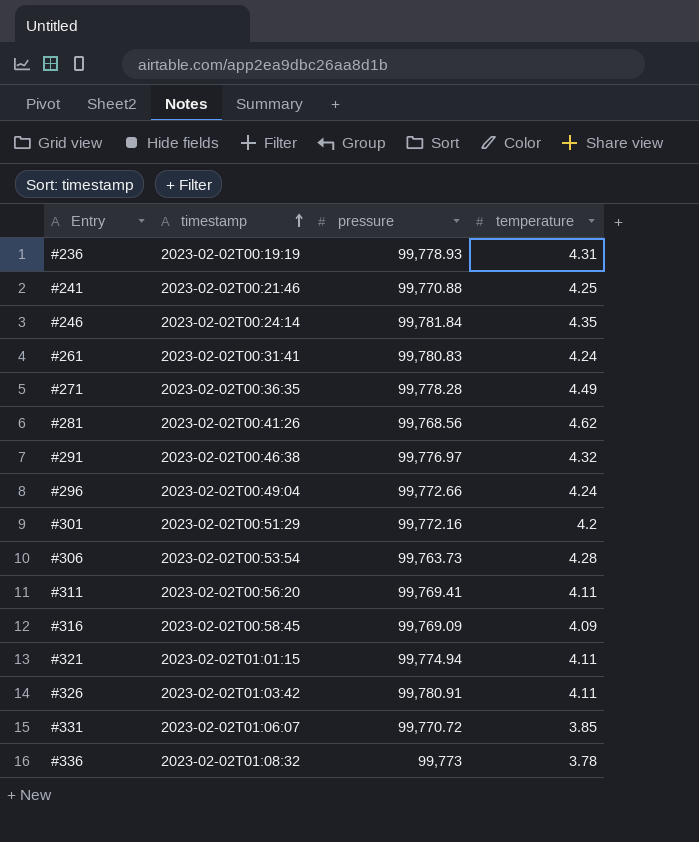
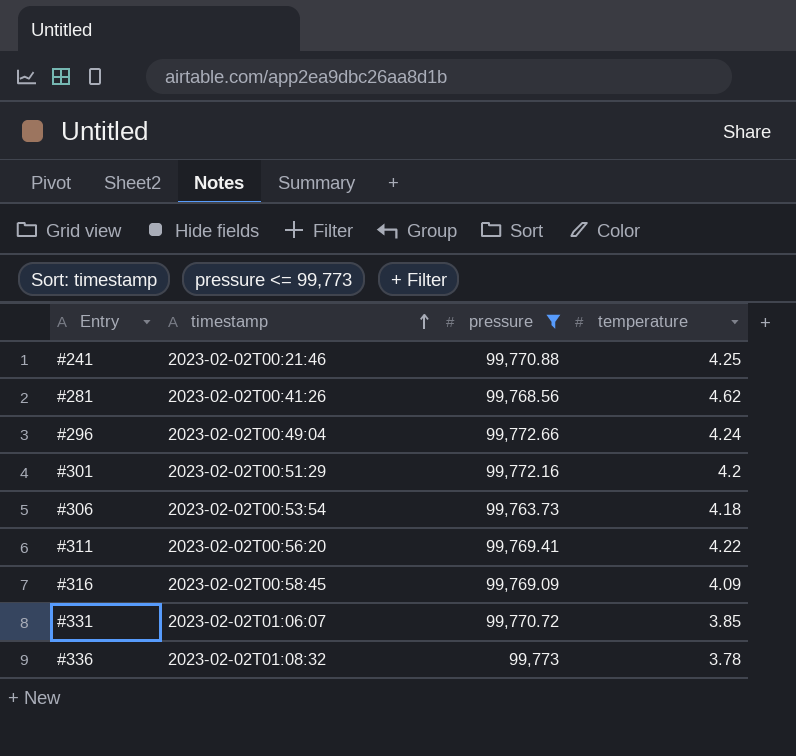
filter: none -> pressure <= 99,773
#306 | temperature: 4.28 -> 4.18
#311 | temperature: 4.11 -> 4.22

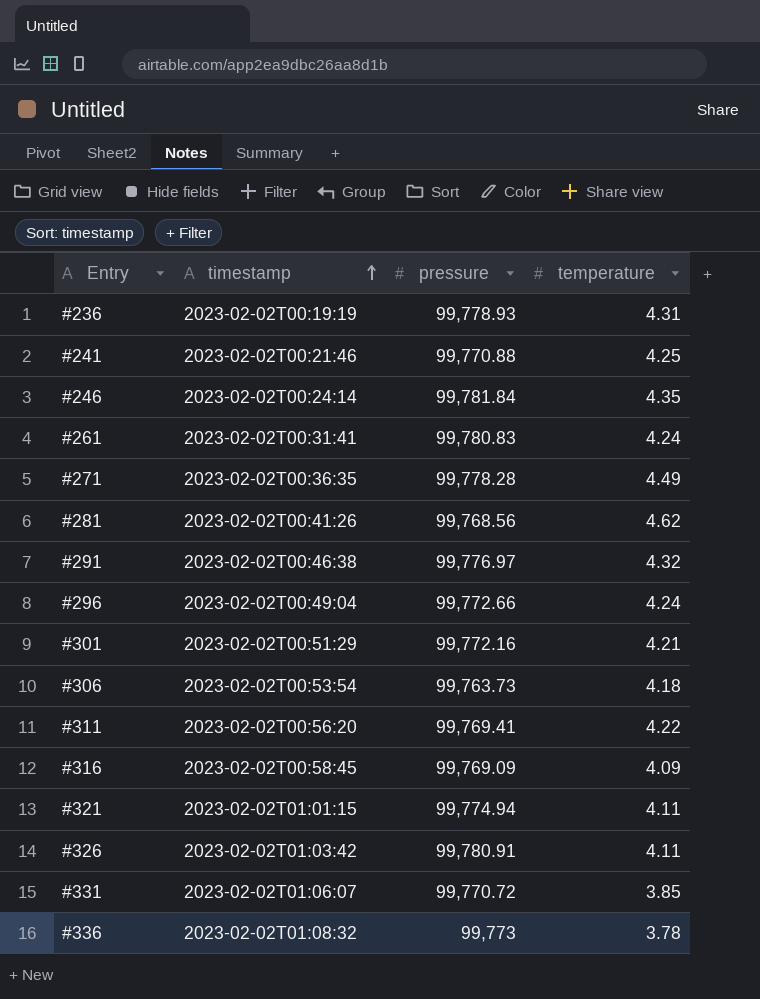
filter: pressure <= 99,773 -> none
#301 | temperature: 4.2 -> 4.21

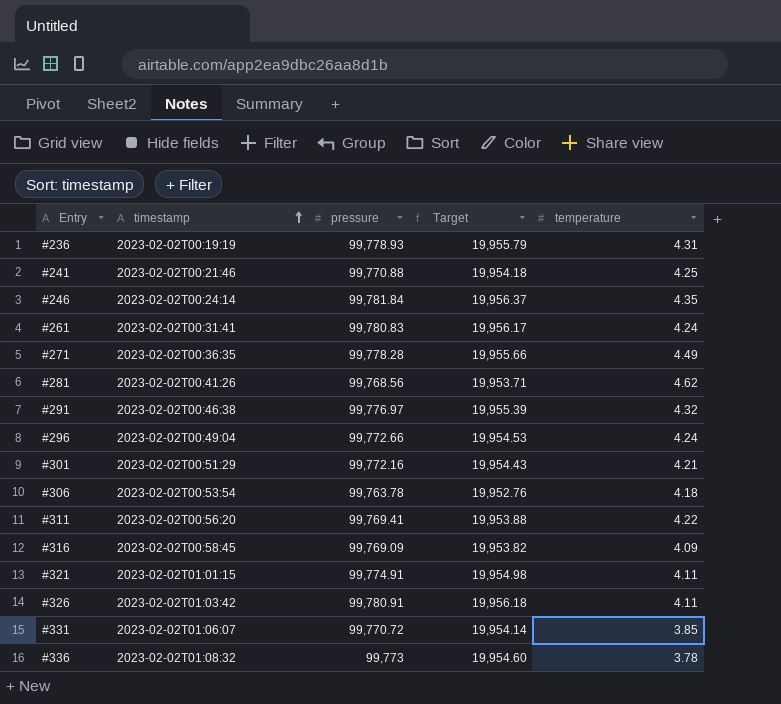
column Target | formula: none -> [pressure] * 0.2
#306 | pressure: 99,763.73 -> 99,763.78
#321 | pressure: 99,774.94 -> 99,774.91

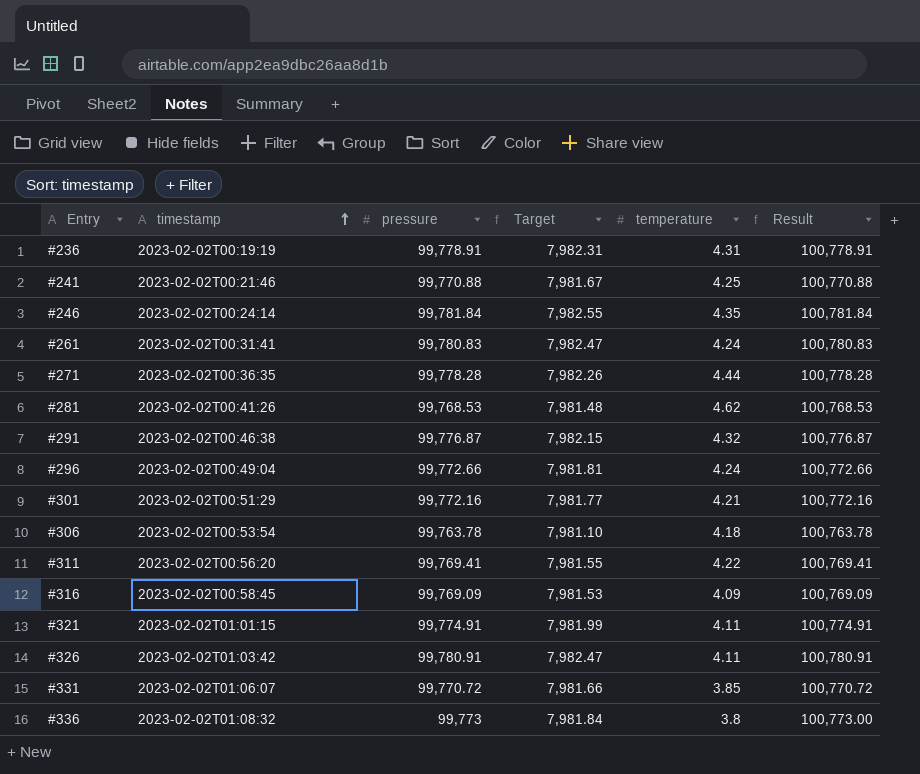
column Target | formula: [pressure] * 0.2 -> [pressure] * 0.08
column Result | formula: none -> [pressure] + 1000
#236 | pressure: 99,778.93 -> 99,778.91
#271 | temperature: 4.49 -> 4.44
#281 | pressure: 99,768.56 -> 99,768.53
#291 | pressure: 99,776.97 -> 99,776.87
#336 | temperature: 3.78 -> 3.8

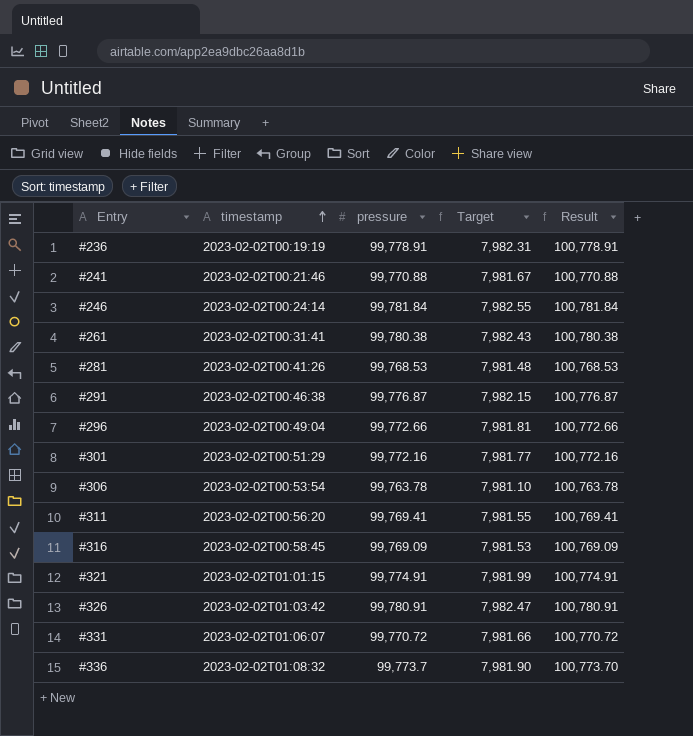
column temperature | position: 5 -> none
row #271: 2023-02-02T00:36:35 | 99,778.28 | 7,982.26 | 4.44 | 100,778.28 -> none
#261 | pressure: 99,780.83 -> 99,780.38
#261 | Target: 7,982.47 -> 7,982.43
#261 | Result: 100,780.83 -> 100,780.38
#336 | pressure: 99,773 -> 99,773.7
#336 | Target: 7,981.84 -> 7,981.90
#336 | Result: 100,773.00 -> 100,773.70

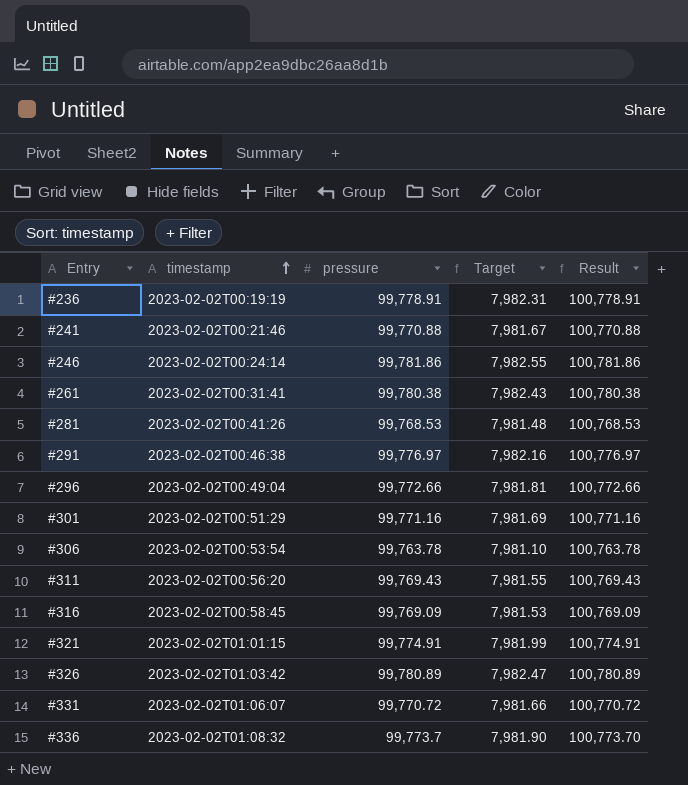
#246 | pressure: 99,781.84 -> 99,781.86
#246 | Result: 100,781.84 -> 100,781.86
#291 | pressure: 99,776.87 -> 99,776.97
#291 | Target: 7,982.15 -> 7,982.16
#291 | Result: 100,776.87 -> 100,776.97
#301 | pressure: 99,772.16 -> 99,771.16
#301 | Target: 7,981.77 -> 7,981.69
#301 | Result: 100,772.16 -> 100,771.16
#311 | pressure: 99,769.41 -> 99,769.43
#311 | Result: 100,769.41 -> 100,769.43
#326 | pressure: 99,780.91 -> 99,780.89
#326 | Result: 100,780.91 -> 100,780.89

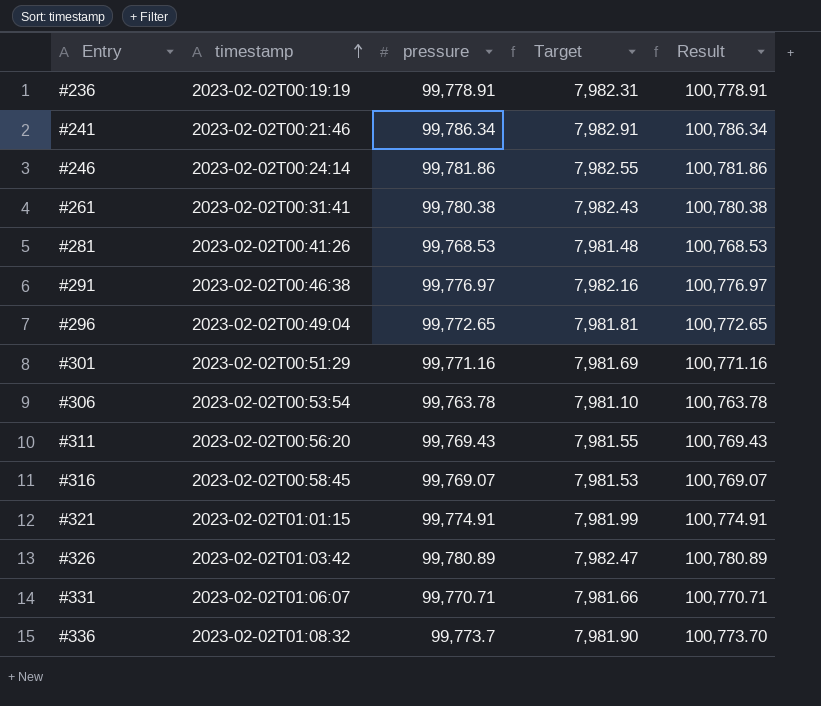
#241 | pressure: 99,770.88 -> 99,786.34
#241 | Target: 7,981.67 -> 7,982.91
#241 | Result: 100,770.88 -> 100,786.34
#296 | pressure: 99,772.66 -> 99,772.65
#296 | Result: 100,772.66 -> 100,772.65
#316 | pressure: 99,769.09 -> 99,769.07
#316 | Result: 100,769.09 -> 100,769.07
#331 | pressure: 99,770.72 -> 99,770.71
#331 | Result: 100,770.72 -> 100,770.71

